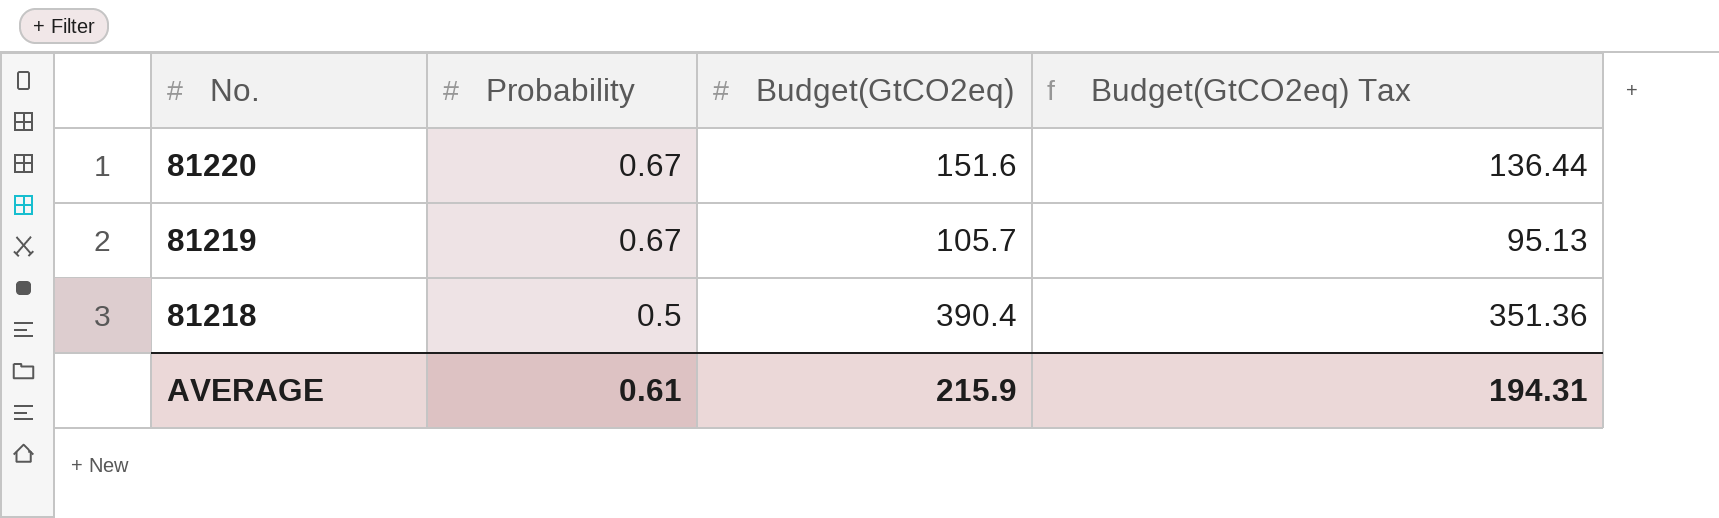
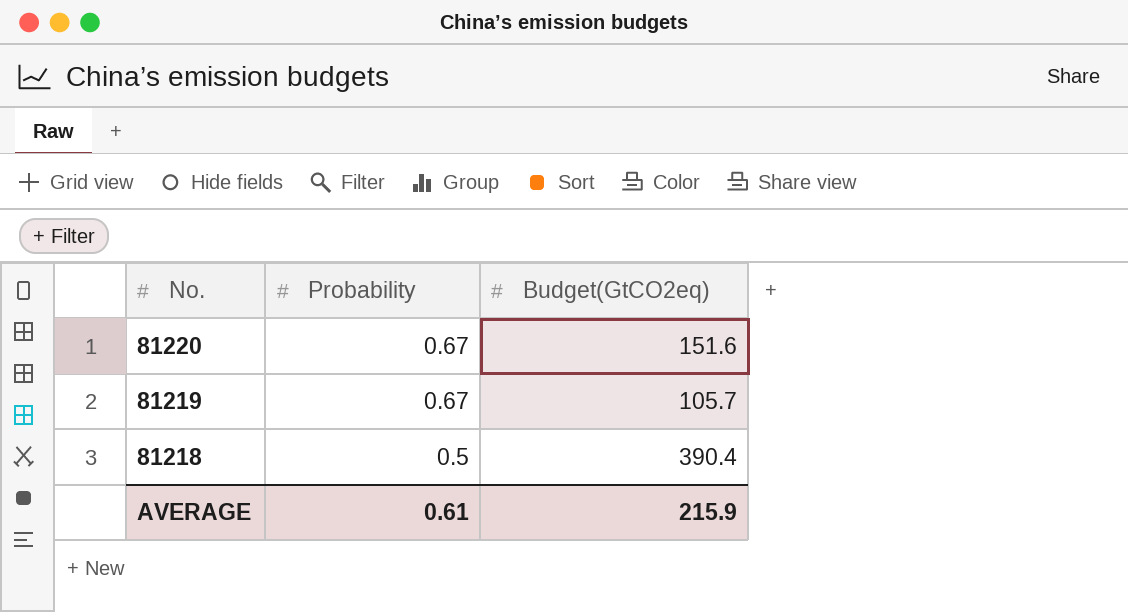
column Budget(GtCO2eq) Tax | formula: [Budget(GtCO2eq)] * 0.9 -> none

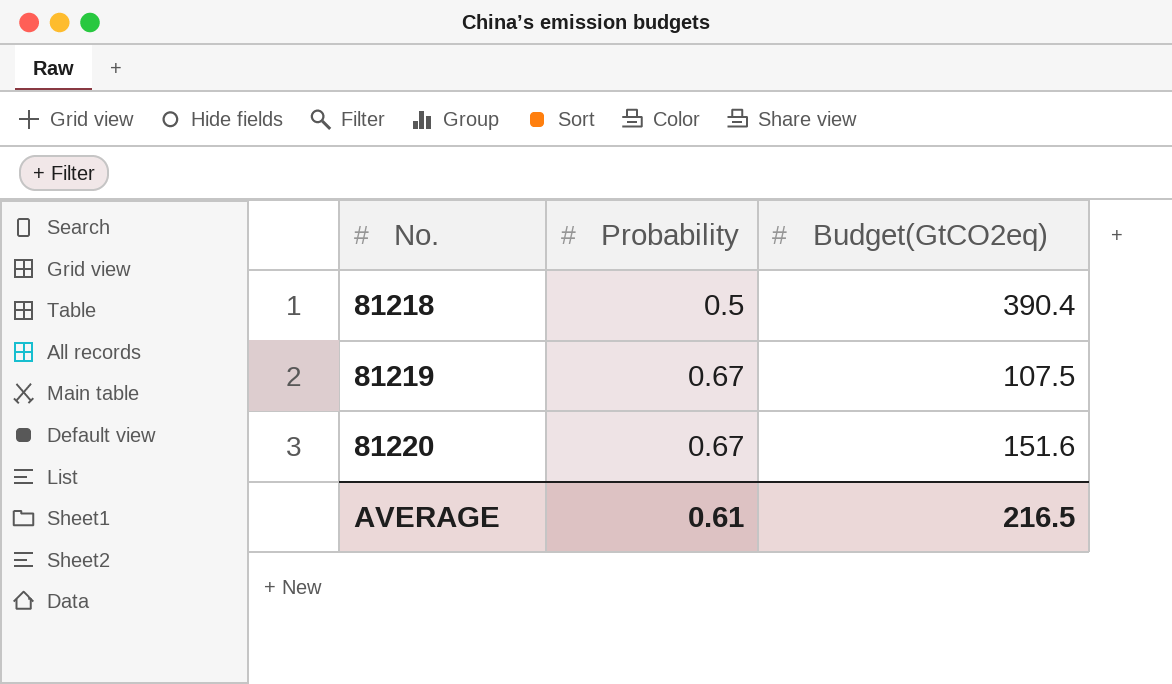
row order: No. descending -> No. ascending
81219 | Budget(GtCO2eq): 105.7 -> 107.5
AVERAGE | Budget(GtCO2eq): 215.9 -> 216.5

